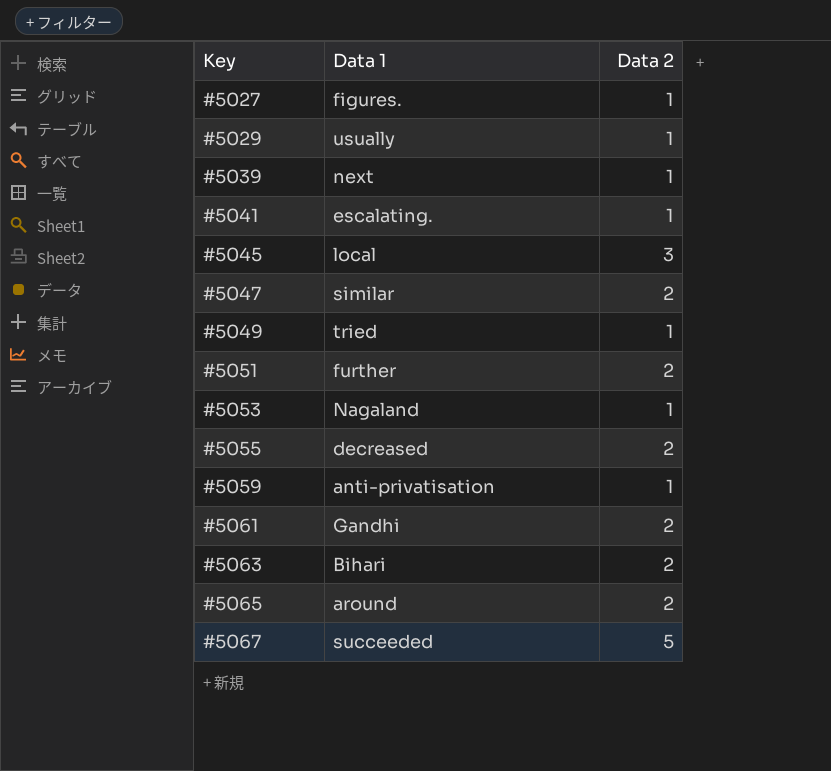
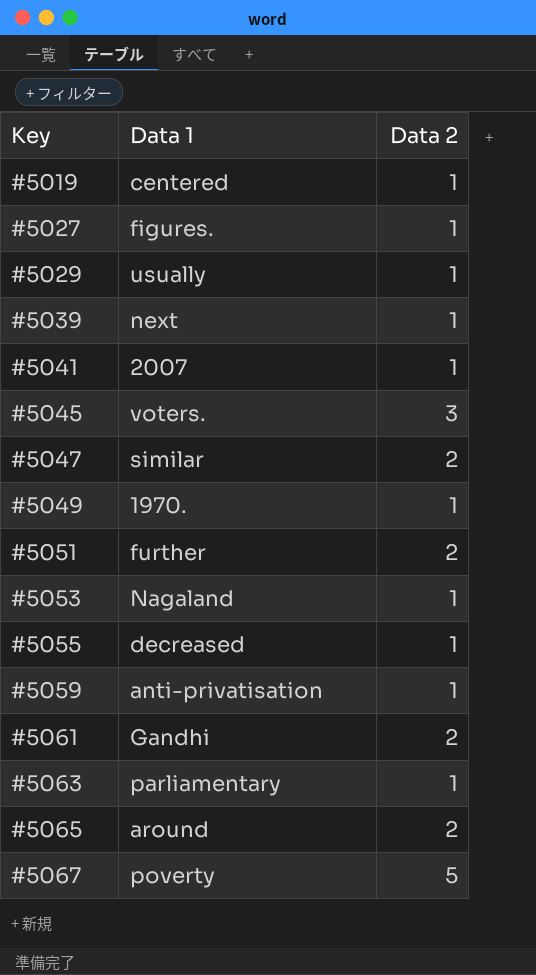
row #5019: none -> centered | 1
#5041 | Data 1: escalating. -> 2007
#5045 | Data 1: local -> voters.
#5049 | Data 1: tried -> 1970.
#5055 | Data 2: 2 -> 1
#5063 | Data 1: Bihari -> parliamentary
#5063 | Data 2: 2 -> 1
#5067 | Data 1: succeeded -> poverty

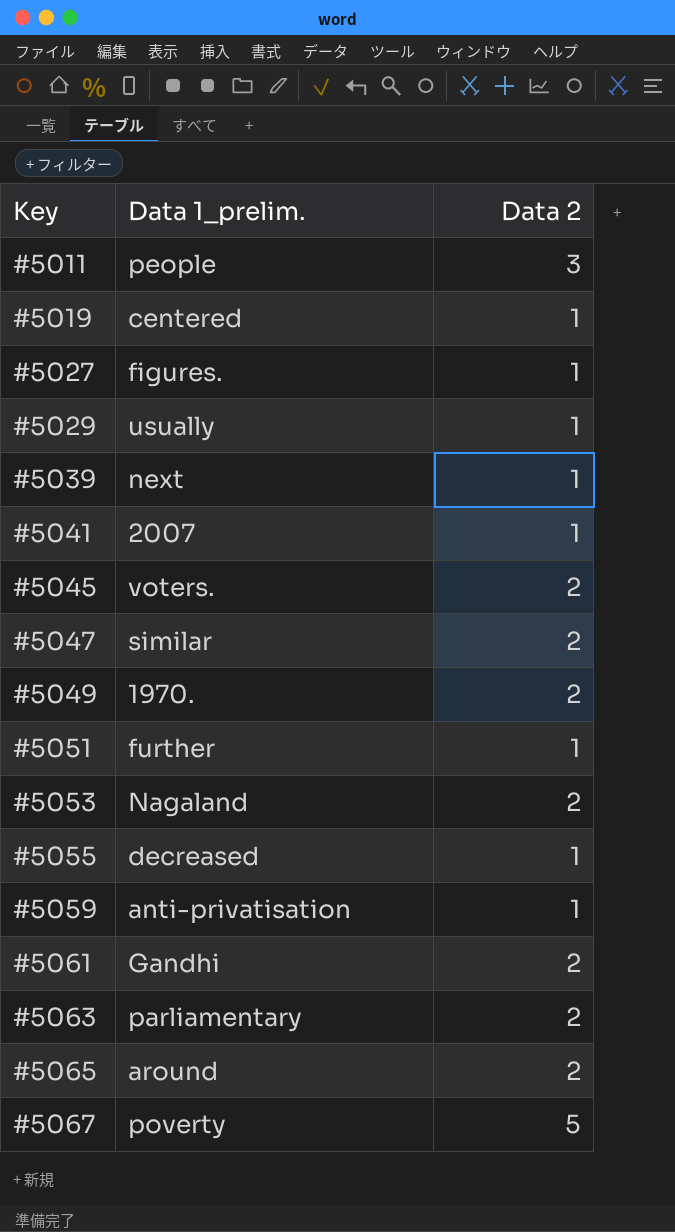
column name: Data 1 -> Data 1_prelim.
row #5011: none -> people | 3
#5045 | Data 2: 3 -> 2
#5049 | Data 2: 1 -> 2
#5051 | Data 2: 2 -> 1
#5053 | Data 2: 1 -> 2
#5063 | Data 2: 1 -> 2

